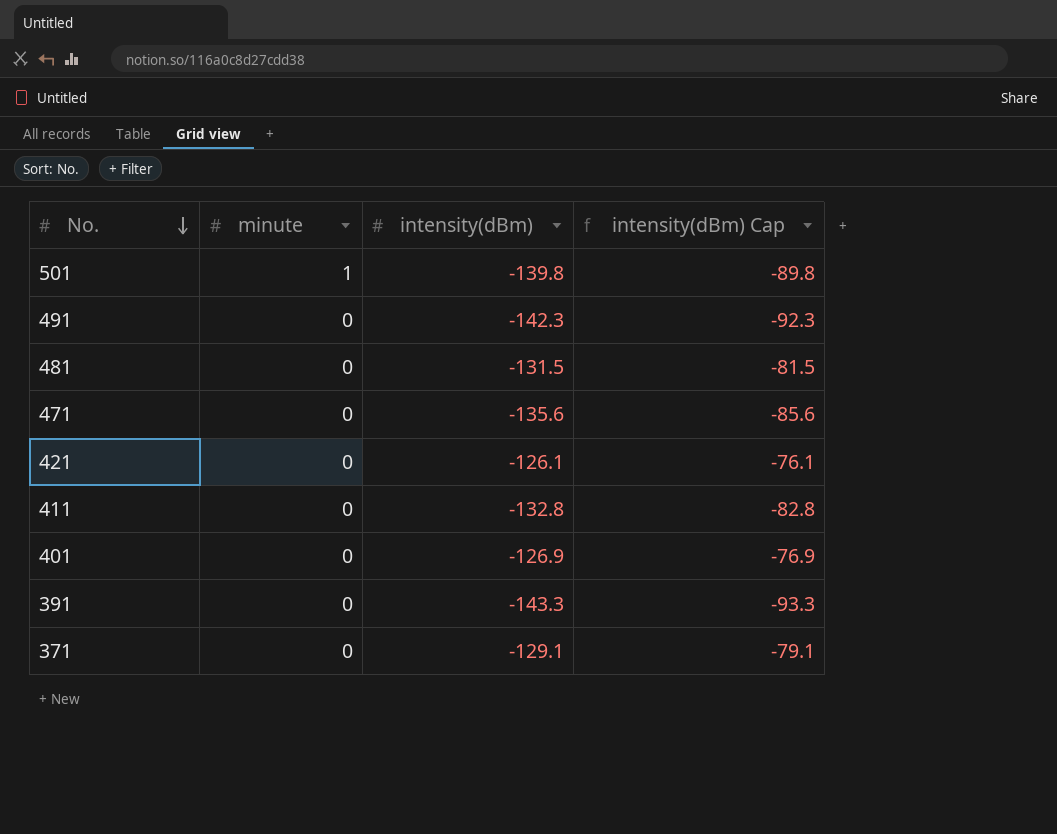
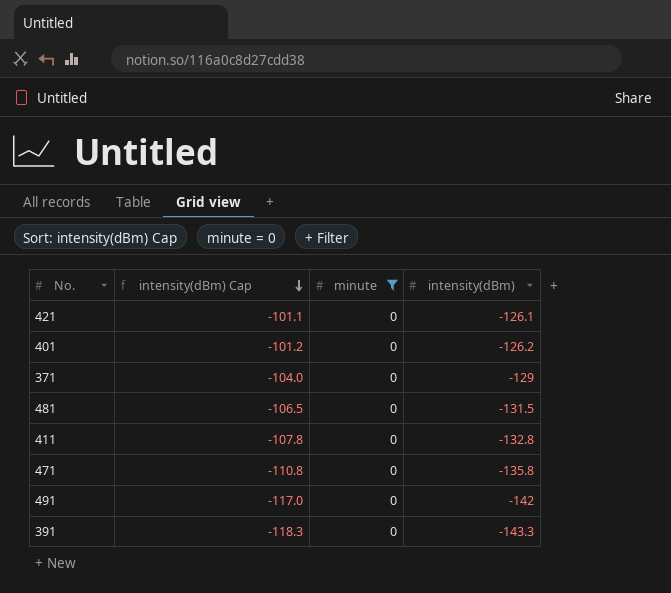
filter: none -> minute = 0
row order: No. descending -> intensity(dBm) Cap descending
column intensity(dBm) Cap | formula: [intensity(dBm)] + 50 -> [intensity(dBm)] + 25
column intensity(dBm) Cap | position: 4 -> 2
401 | intensity(dBm): -126.9 -> -126.2
371 | intensity(dBm): -129.1 -> -129
471 | intensity(dBm): -135.6 -> -135.8
491 | intensity(dBm): -142.3 -> -142

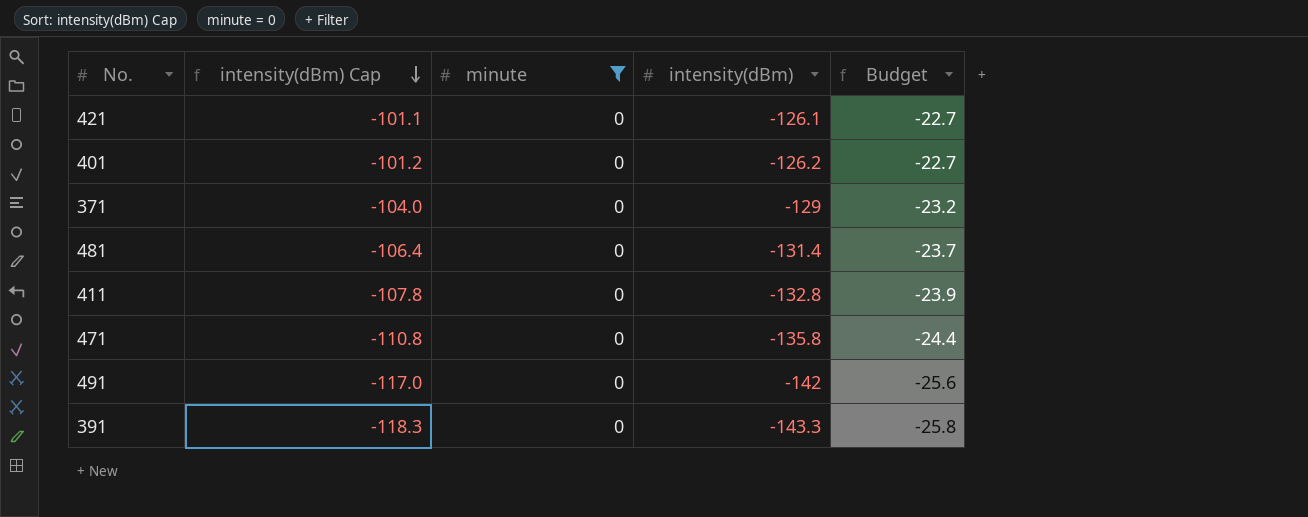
column Budget | formula: none -> [intensity(dBm)] * 0.18
481 | intensity(dBm) Cap: -106.5 -> -106.4
481 | intensity(dBm): -131.5 -> -131.4

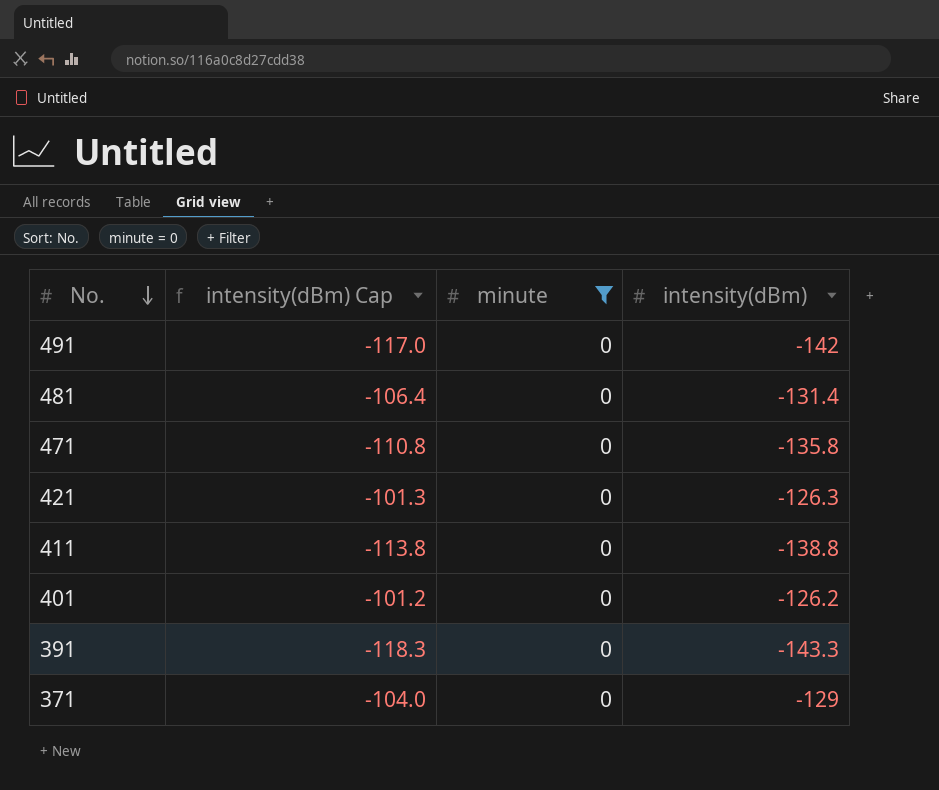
row order: intensity(dBm) Cap descending -> No. descending
column Budget | formula: [intensity(dBm)] * 0.18 -> none
421 | intensity(dBm) Cap: -101.1 -> -101.3
421 | intensity(dBm): -126.1 -> -126.3
411 | intensity(dBm) Cap: -107.8 -> -113.8
411 | intensity(dBm): -132.8 -> -138.8

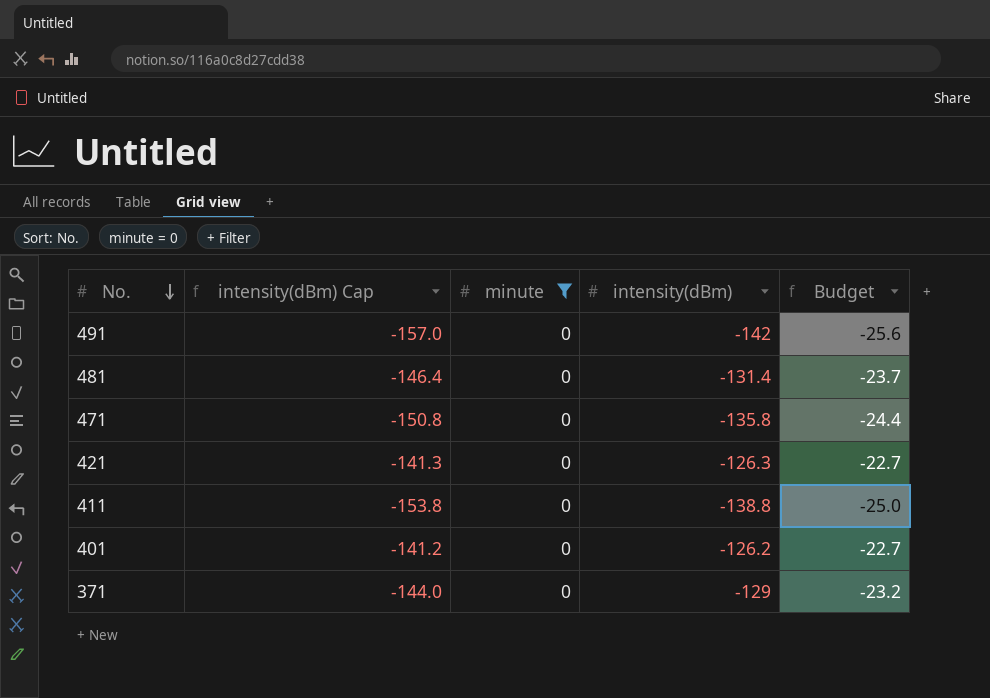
column intensity(dBm) Cap | formula: [intensity(dBm)] + 25 -> [intensity(dBm)] - 15
column Budget | formula: none -> [intensity(dBm)] * 0.18
row 391: -118.3 | 0 | -143.3 -> none

